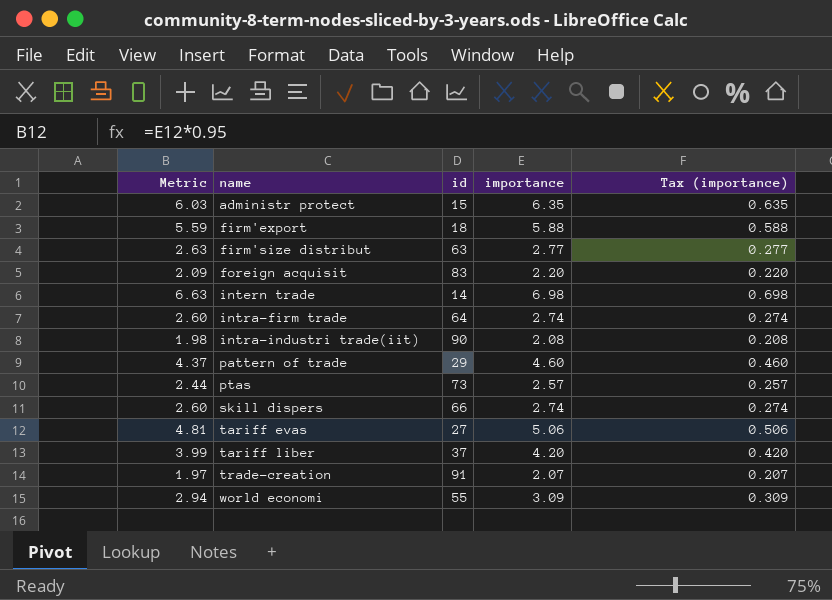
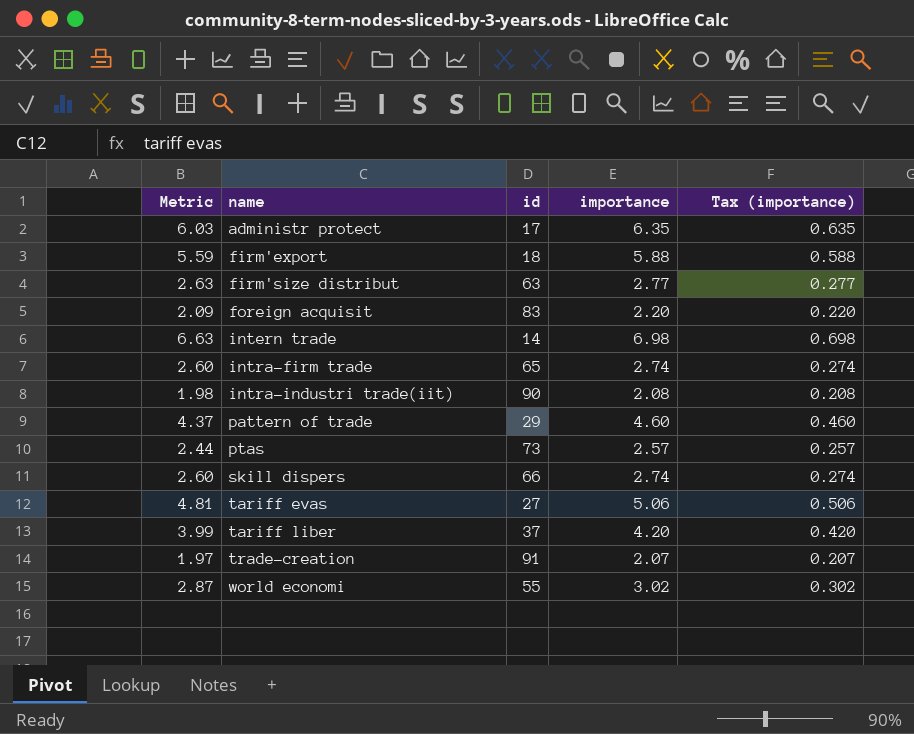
administr protect | id: 15 -> 17
intra-firm trade | id: 64 -> 65
world economi | Metric: 2.94 -> 2.87
world economi | importance: 3.09 -> 3.02
world economi | Tax (importance): 0.309 -> 0.302

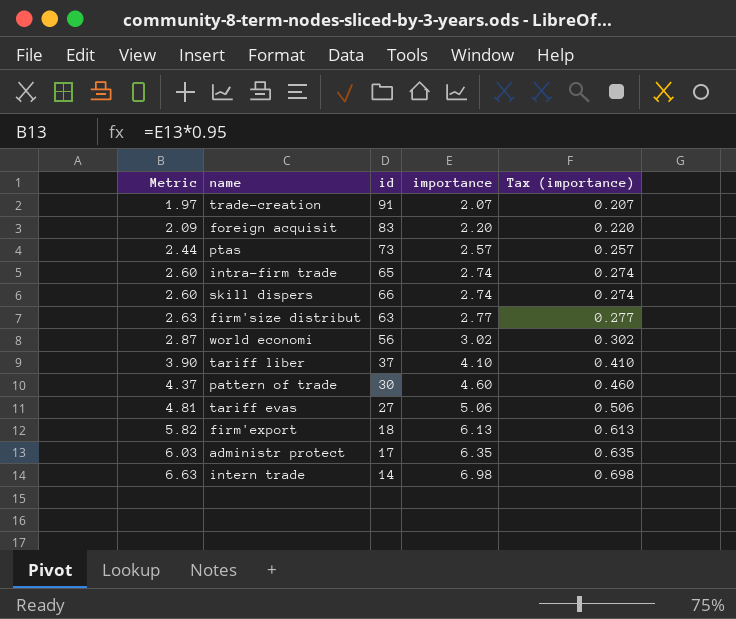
row order: name ascending -> Metric ascending
row intra-industri trade(iit): 1.98 | 90 | 2.08 | 0.208 -> none
world economi | id: 55 -> 56
tariff liber | Metric: 3.99 -> 3.90
tariff liber | importance: 4.20 -> 4.10
tariff liber | Tax (importance): 0.420 -> 0.410
pattern of trade | id: 29 -> 30
firm'export | Metric: 5.59 -> 5.82
firm'export | importance: 5.88 -> 6.13
firm'export | Tax (importance): 0.588 -> 0.613

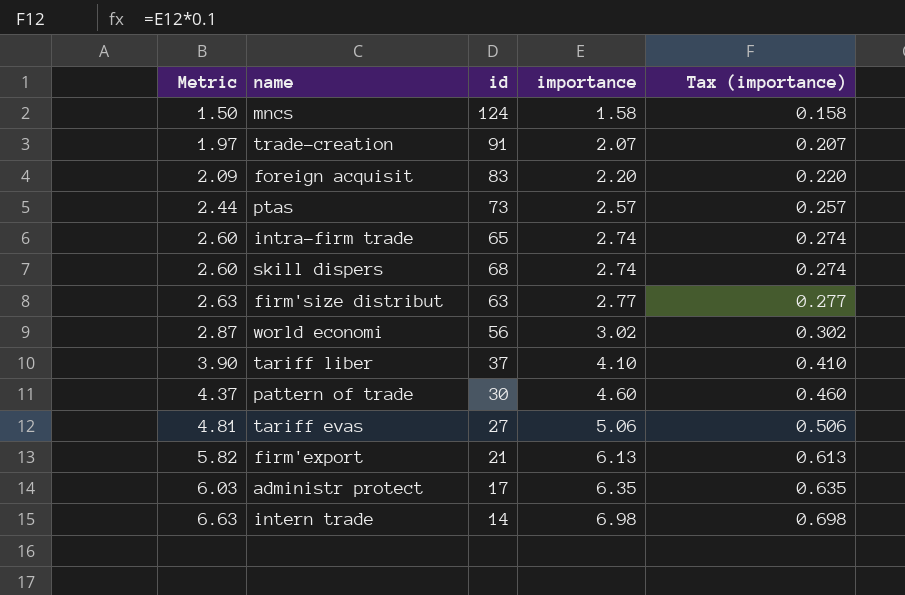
row mncs: none -> 1.50 | 124 | 1.58 | 0.158
skill dispers | id: 66 -> 68
firm'export | id: 18 -> 21

